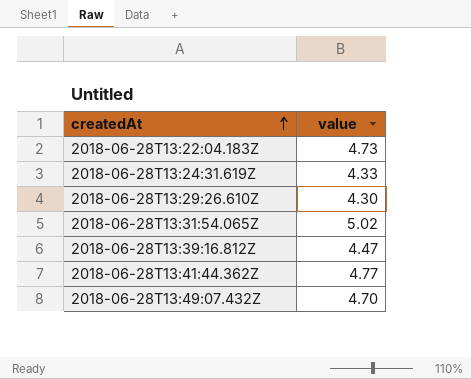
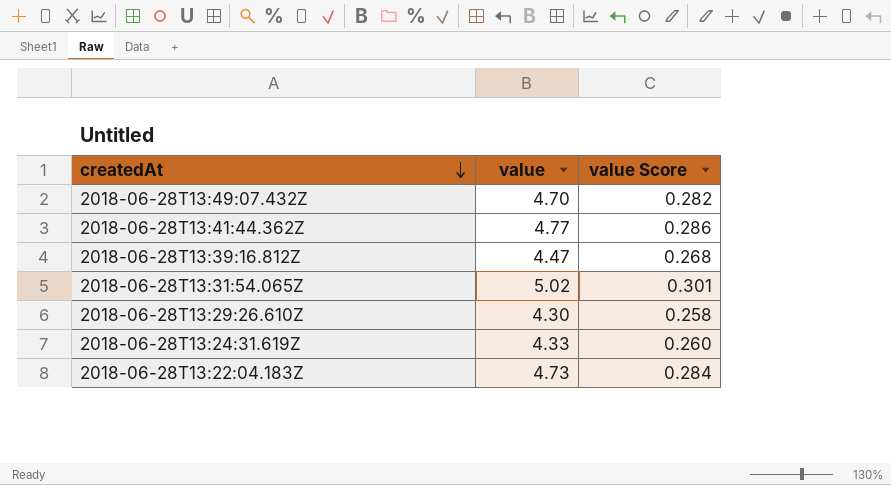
row order: createdAt ascending -> createdAt descending
column value Score | formula: none -> [value] * 0.06

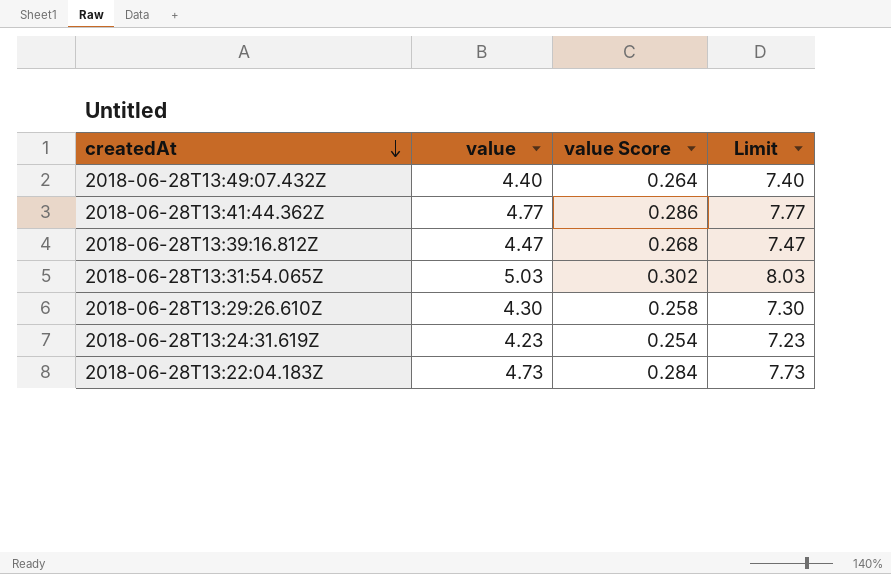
column Limit | formula: none -> [value] + 3
2018-06-28T13:49:07.432Z | value: 4.70 -> 4.40
2018-06-28T13:49:07.432Z | value Score: 0.282 -> 0.264
2018-06-28T13:31:54.065Z | value: 5.02 -> 5.03
2018-06-28T13:31:54.065Z | value Score: 0.301 -> 0.302
2018-06-28T13:24:31.619Z | value: 4.33 -> 4.23
2018-06-28T13:24:31.619Z | value Score: 0.260 -> 0.254

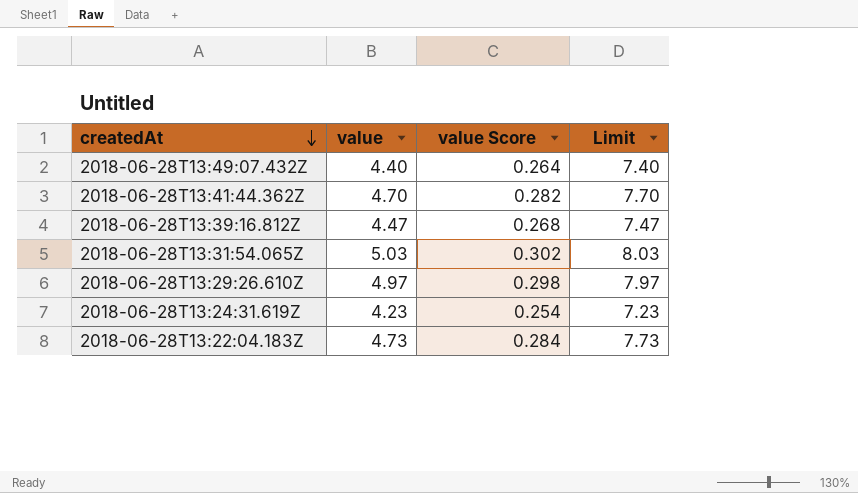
2018-06-28T13:41:44.362Z | value: 4.77 -> 4.70
2018-06-28T13:41:44.362Z | value Score: 0.286 -> 0.282
2018-06-28T13:41:44.362Z | Limit: 7.77 -> 7.70
2018-06-28T13:29:26.610Z | value: 4.30 -> 4.97
2018-06-28T13:29:26.610Z | value Score: 0.258 -> 0.298
2018-06-28T13:29:26.610Z | Limit: 7.30 -> 7.97

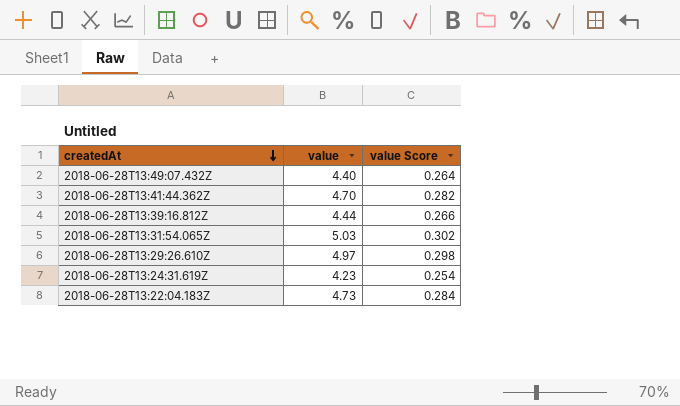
column Limit | formula: [value] + 3 -> none
2018-06-28T13:39:16.812Z | value: 4.47 -> 4.44
2018-06-28T13:39:16.812Z | value Score: 0.268 -> 0.266

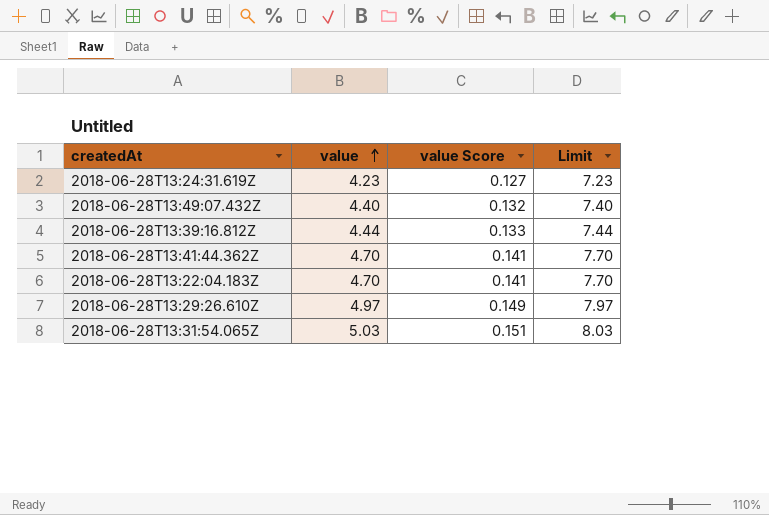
row order: createdAt descending -> value ascending
column value Score | formula: [value] * 0.06 -> [value] * 0.03
column Limit | formula: none -> [value] + 3
2018-06-28T13:22:04.183Z | value: 4.73 -> 4.70

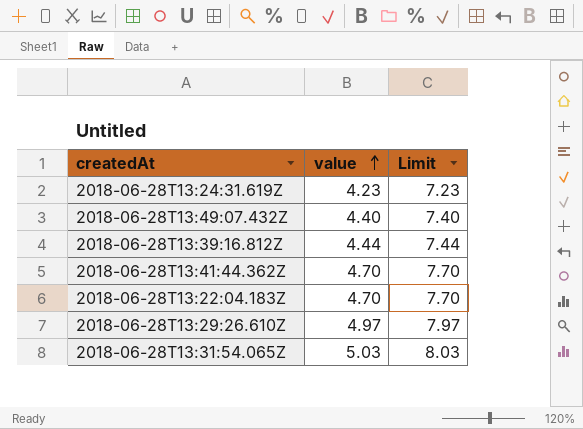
column value Score | formula: [value] * 0.03 -> none

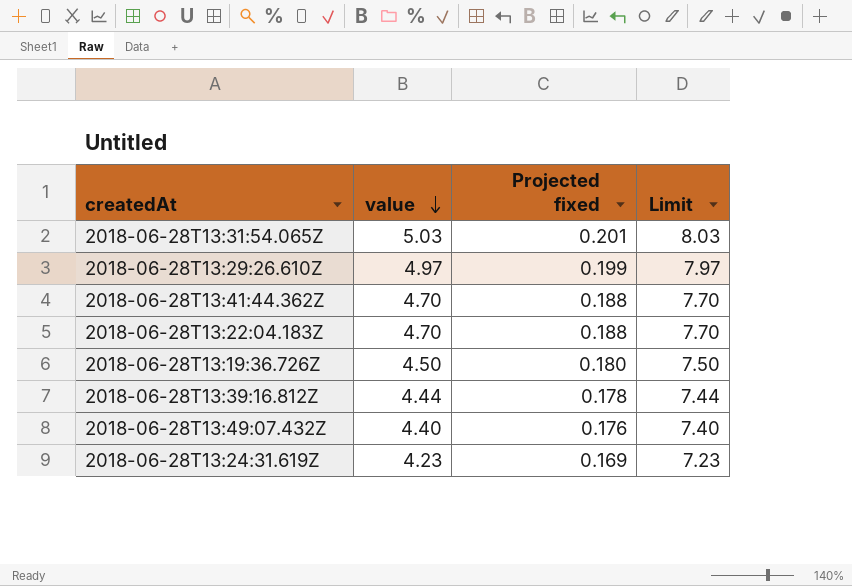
row order: value ascending -> value descending
column Projected fixed | formula: none -> [value] * 0.04
row 2018-06-28T13:19:36.726Z: none -> 4.50 | 0.180 | 7.50

